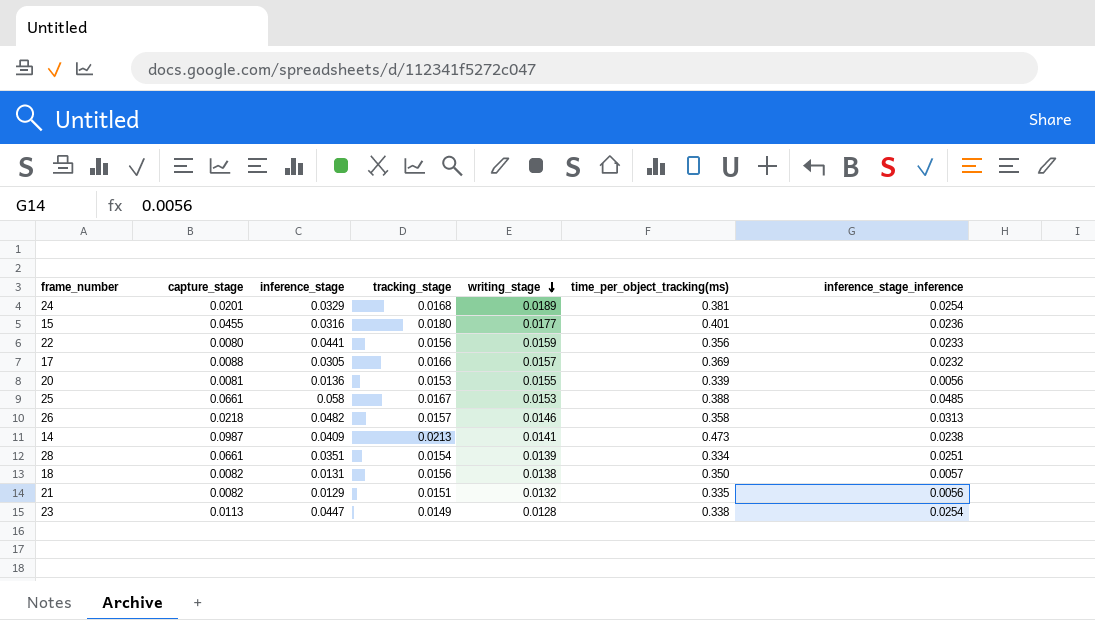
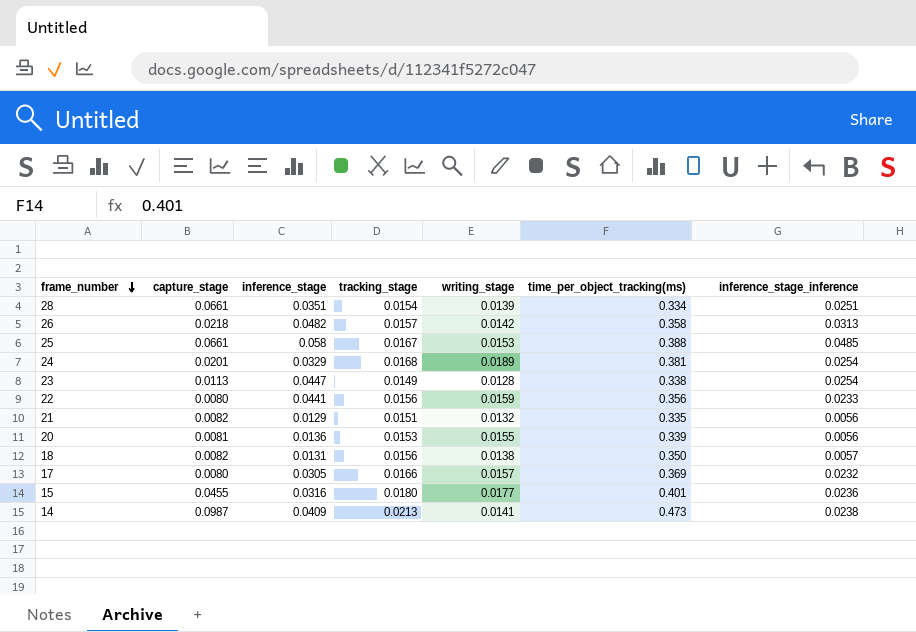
row order: writing_stage descending -> frame_number descending
26 | writing_stage: 0.0146 -> 0.0142
17 | capture_stage: 0.0088 -> 0.0080

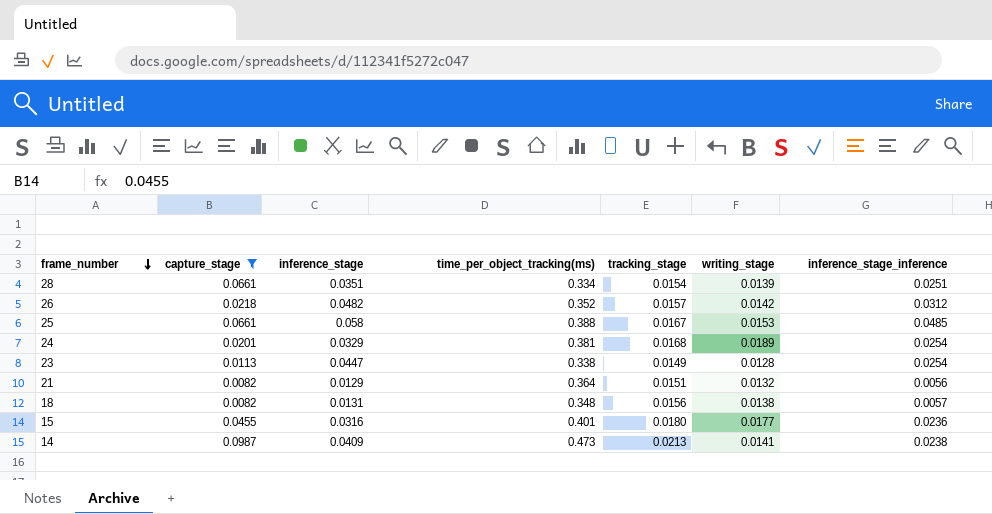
filter: none -> capture_stage >= 0.0082
column time_per_object_tracking(ms) | position: 6 -> 4
26 | time_per_object_tracking(ms): 0.358 -> 0.352
26 | inference_stage_inference: 0.0313 -> 0.0312
21 | time_per_object_tracking(ms): 0.335 -> 0.364
18 | time_per_object_tracking(ms): 0.350 -> 0.348

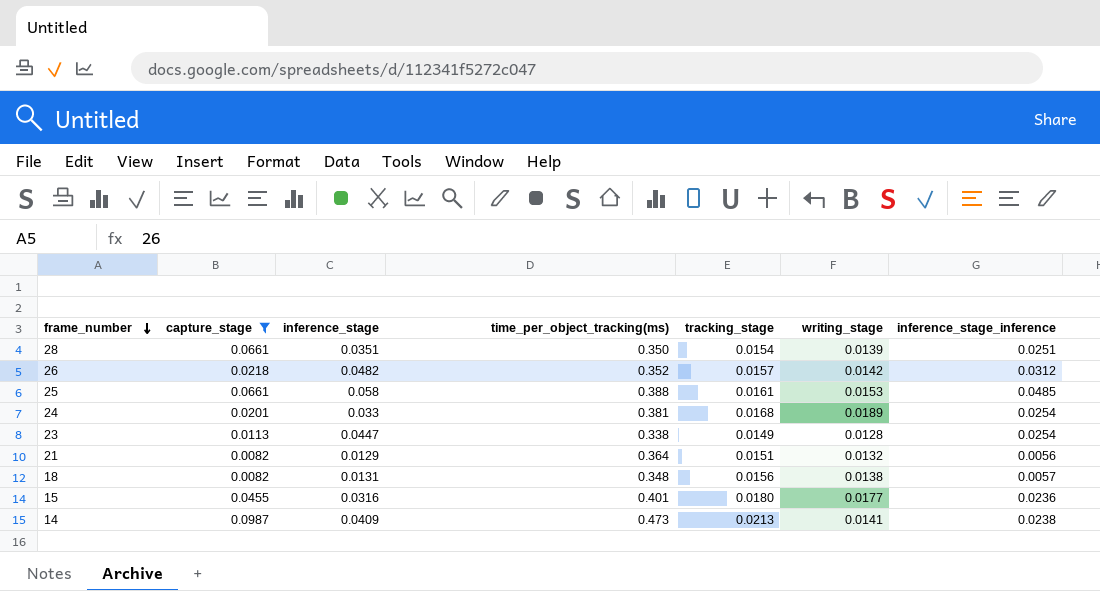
28 | time_per_object_tracking(ms): 0.334 -> 0.350
25 | tracking_stage: 0.0167 -> 0.0161
24 | inference_stage: 0.0329 -> 0.033

